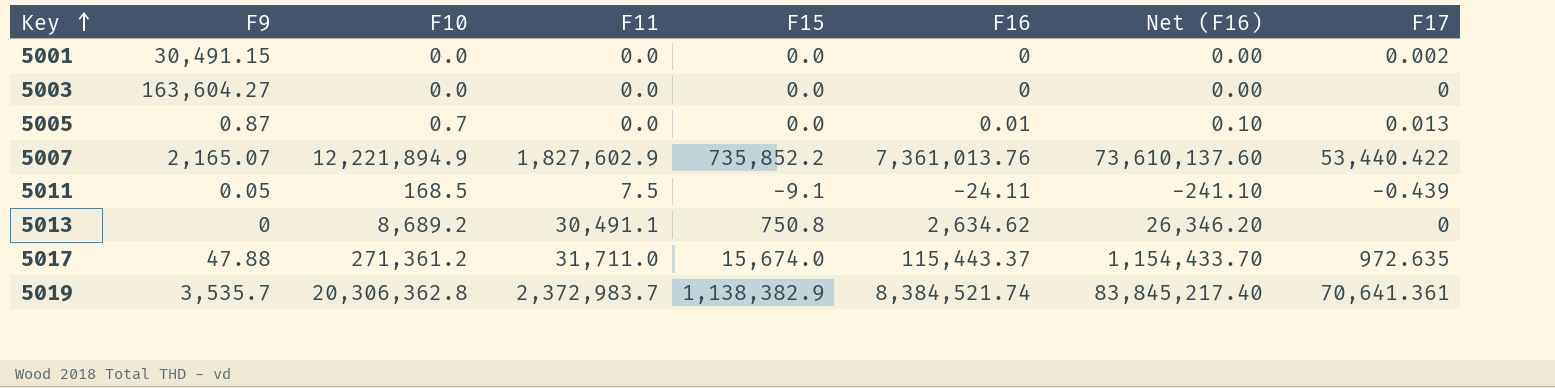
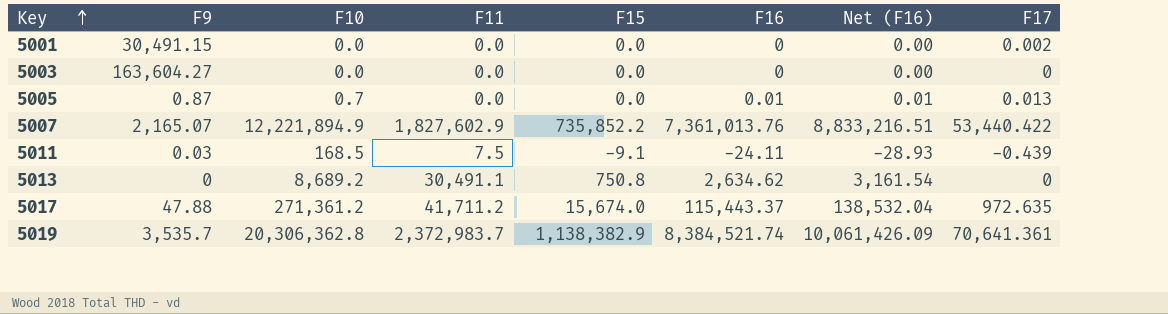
column Net (F16) | formula: [F16] * 10 -> [F16] * 1.2
5011 | F9: 0.05 -> 0.03
5017 | F11: 31,711.0 -> 41,711.2

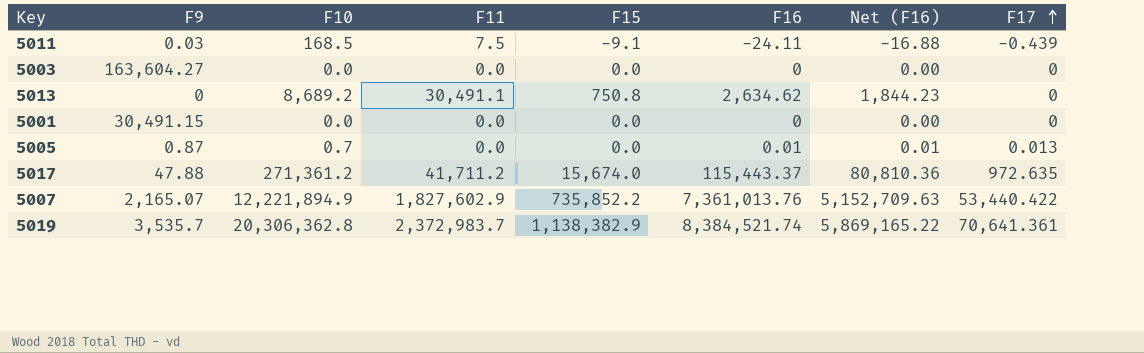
row order: Key ascending -> F17 ascending
column Net (F16) | formula: [F16] * 1.2 -> [F16] * 0.7
5001 | F17: 0.002 -> 0

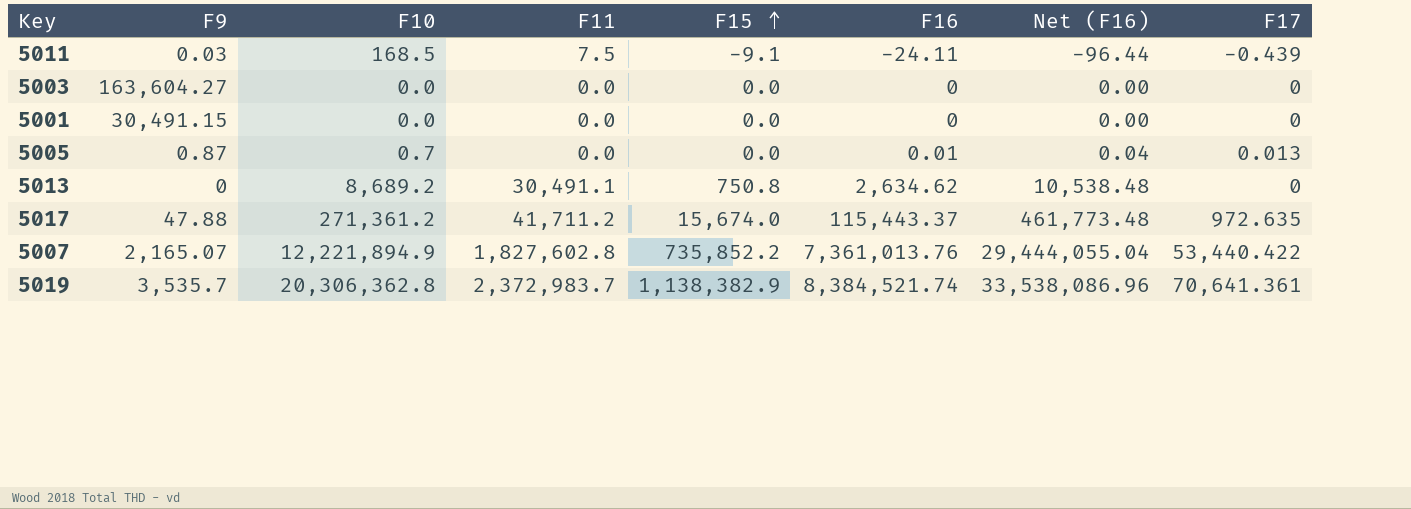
row order: F17 ascending -> F15 ascending
column Net (F16) | formula: [F16] * 0.7 -> [F16] * 4
5007 | F11: 1,827,602.9 -> 1,827,602.8

